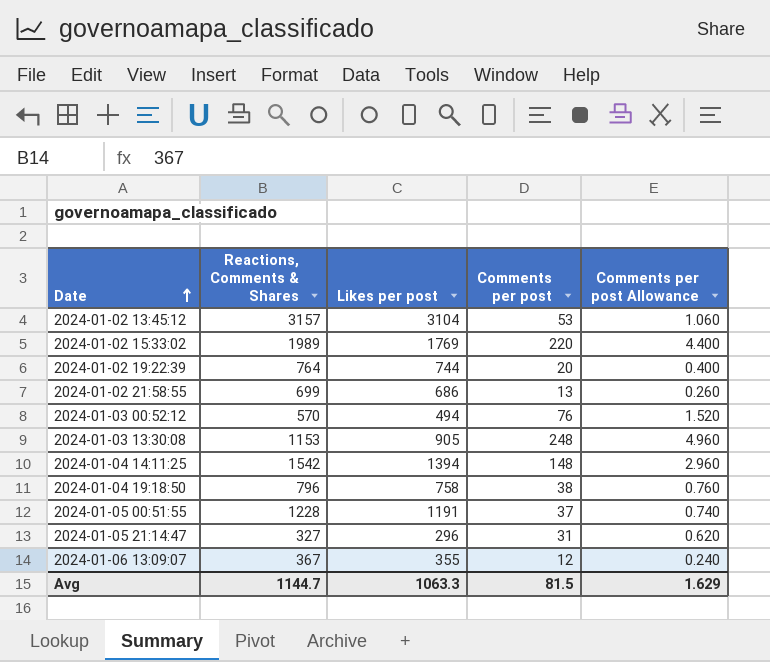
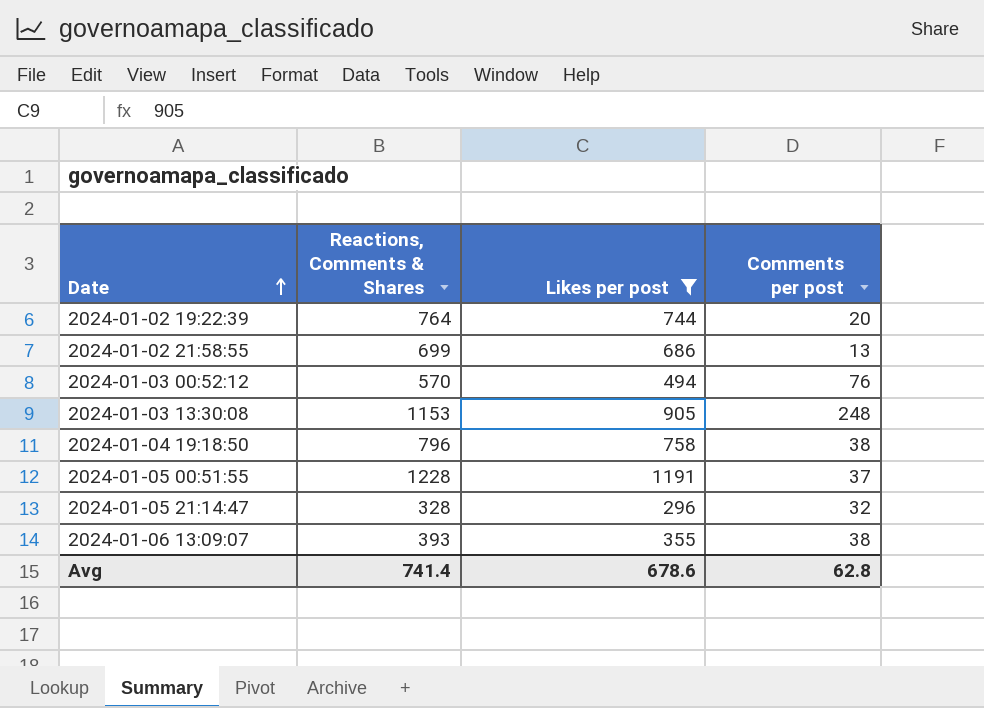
filter: none -> Likes per post <= 1191
column Comments per post Allowance | formula: [Comments per post] * 0.02 -> none
2024-01-05 21:14:47 | Reactions, Comments & Shares: 327 -> 328
2024-01-05 21:14:47 | Comments per post: 31 -> 32
2024-01-06 13:09:07 | Reactions, Comments & Shares: 367 -> 393
2024-01-06 13:09:07 | Comments per post: 12 -> 38
Avg | Reactions, Comments & Shares: 1144.7 -> 741.4
Avg | Likes per post: 1063.3 -> 678.6
Avg | Comments per post: 81.5 -> 62.8

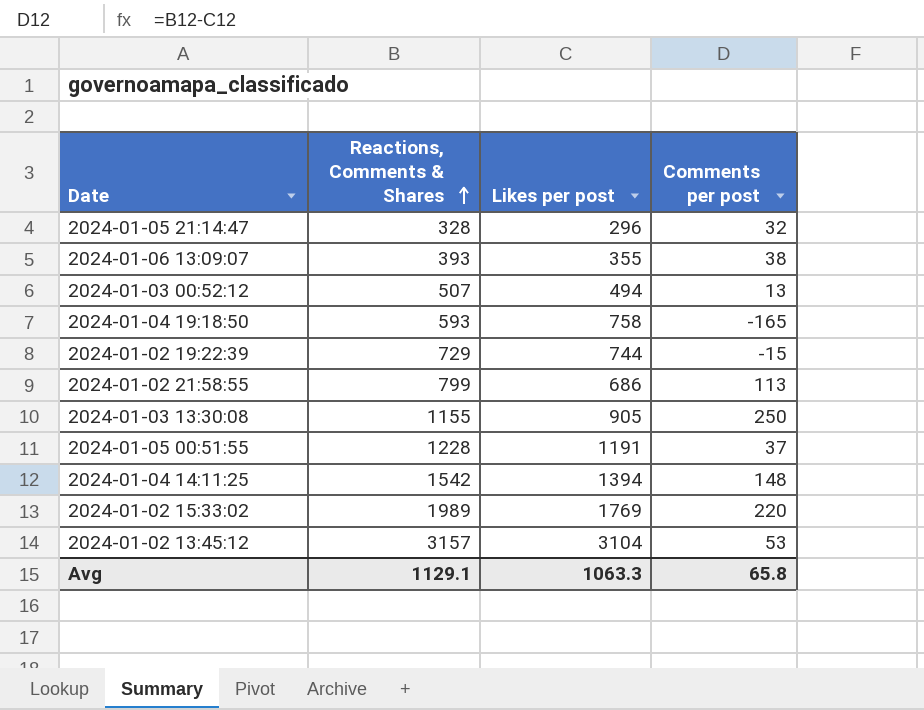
filter: Likes per post <= 1191 -> none
row order: Date ascending -> Reactions, Comments & Shares ascending
2024-01-03 00:52:12 | Reactions, Comments & Shares: 570 -> 507
2024-01-03 00:52:12 | Comments per post: 76 -> 13
2024-01-04 19:18:50 | Reactions, Comments & Shares: 796 -> 593
2024-01-04 19:18:50 | Comments per post: 38 -> -165
2024-01-02 19:22:39 | Reactions, Comments & Shares: 764 -> 729
2024-01-02 19:22:39 | Comments per post: 20 -> -15
2024-01-02 21:58:55 | Reactions, Comments & Shares: 699 -> 799
2024-01-02 21:58:55 | Comments per post: 13 -> 113
2024-01-03 13:30:08 | Reactions, Comments & Shares: 1153 -> 1155
2024-01-03 13:30:08 | Comments per post: 248 -> 250
Avg | Reactions, Comments & Shares: 741.4 -> 1129.1
Avg | Likes per post: 678.6 -> 1063.3
Avg | Comments per post: 62.8 -> 65.8

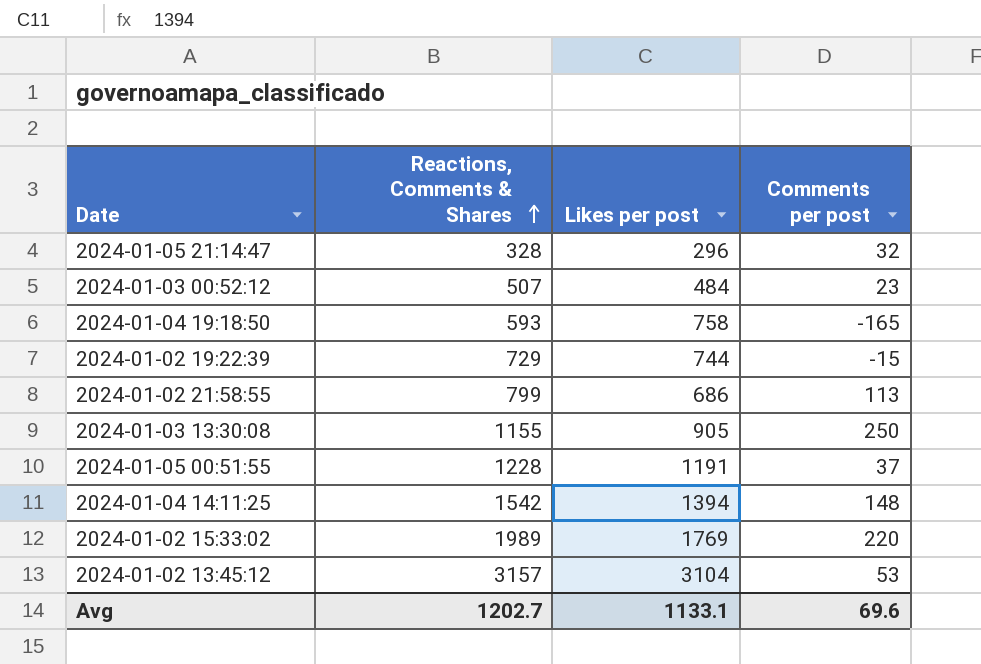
row 2024-01-06 13:09:07: 393 | 355 | 38 -> none
2024-01-03 00:52:12 | Likes per post: 494 -> 484
2024-01-03 00:52:12 | Comments per post: 13 -> 23
Avg | Reactions, Comments & Shares: 1129.1 -> 1202.7
Avg | Likes per post: 1063.3 -> 1133.1
Avg | Comments per post: 65.8 -> 69.6

